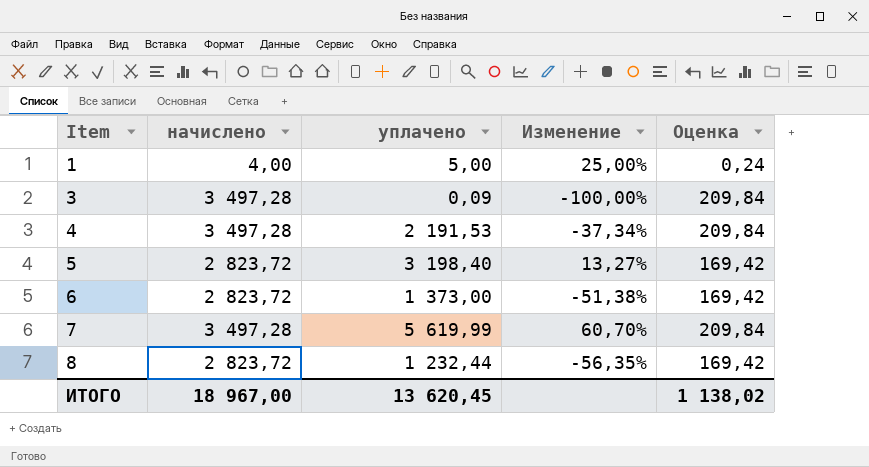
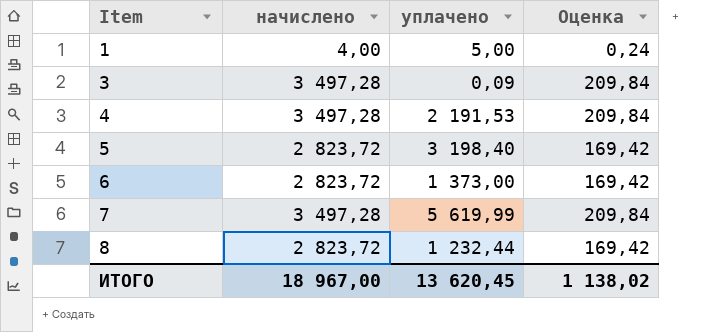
column Изменение | formula: ([уплачено] - [начислено]) / [начислено] -> none

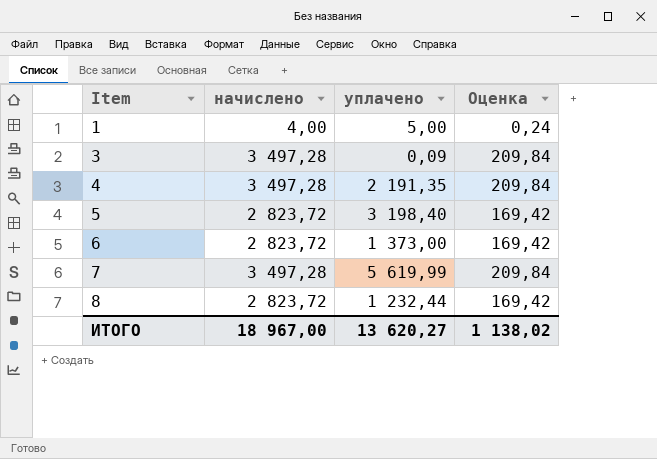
4 | уплачено: 2 191,53 -> 2 191,35
ИТОГО | уплачено: 13 620,45 -> 13 620,27

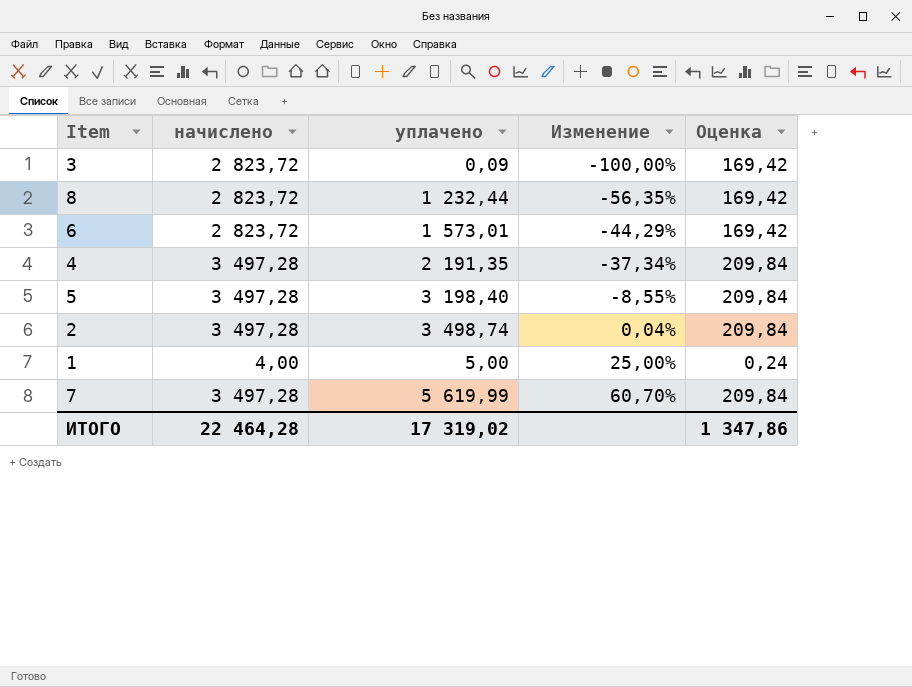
row order: Item ascending -> Изменение ascending
column Изменение | formula: none -> ([уплачено] - [начислено]) / [начислено]
3 | начислено: 3 497,28 -> 2 823,72
3 | Оценка: 209,84 -> 169,42
6 | уплачено: 1 373,00 -> 1 573,01
5 | начислено: 2 823,72 -> 3 497,28
5 | Оценка: 169,42 -> 209,84
row 2: none -> 3 497,28 | 3 498,74 | 0,04% | 209,84
ИТОГО | начислено: 18 967,00 -> 22 464,28
ИТОГО | уплачено: 13 620,27 -> 17 319,02
ИТОГО | Оценка: 1 138,02 -> 1 347,86

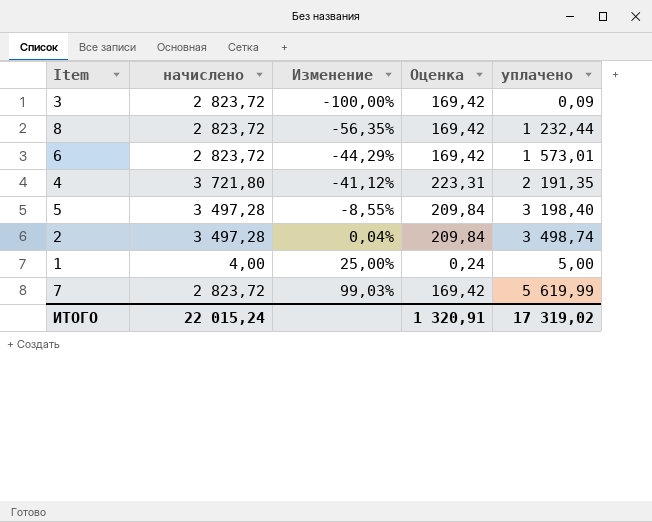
column уплачено | position: 3 -> 5
4 | начислено: 3 497,28 -> 3 721,80
4 | Изменение: -37,34% -> -41,12%
4 | Оценка: 209,84 -> 223,31
7 | начислено: 3 497,28 -> 2 823,72
7 | Изменение: 60,70% -> 99,03%
7 | Оценка: 209,84 -> 169,42
ИТОГО | начислено: 22 464,28 -> 22 015,24
ИТОГО | Оценка: 1 347,86 -> 1 320,91

